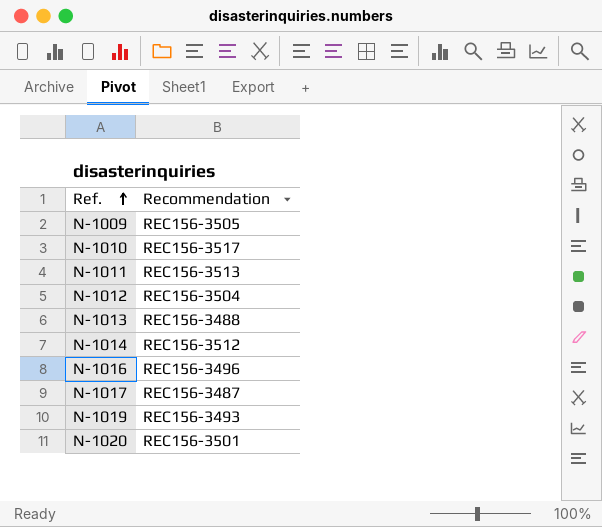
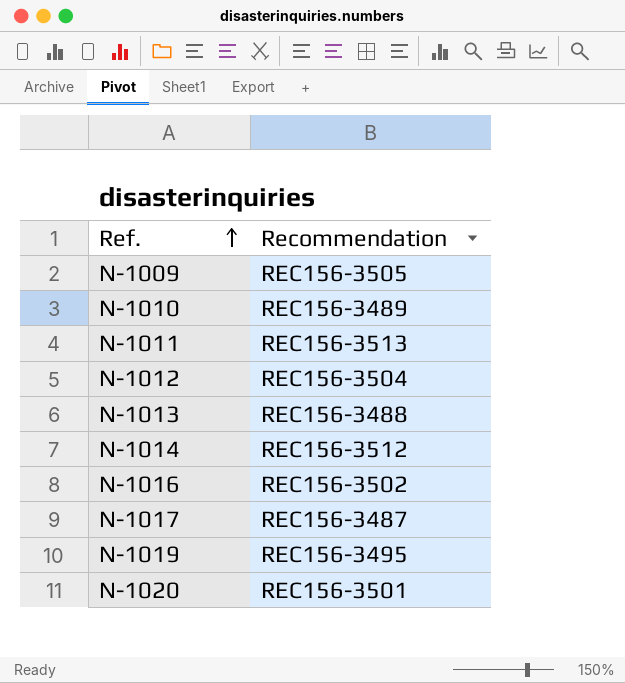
N-1010 | Recommendation: REC156-3517 -> REC156-3489
N-1016 | Recommendation: REC156-3496 -> REC156-3502
N-1019 | Recommendation: REC156-3493 -> REC156-3495

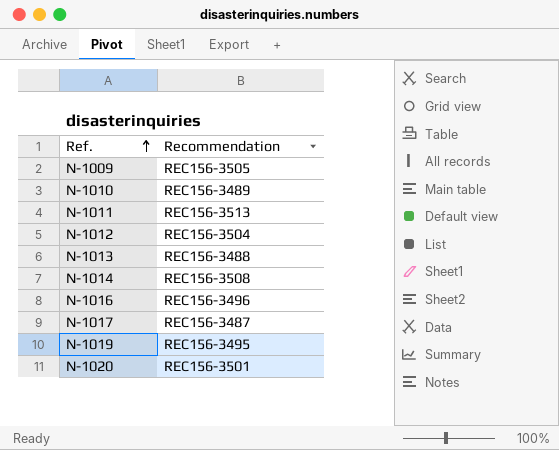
N-1014 | Recommendation: REC156-3512 -> REC156-3508
N-1016 | Recommendation: REC156-3502 -> REC156-3496

